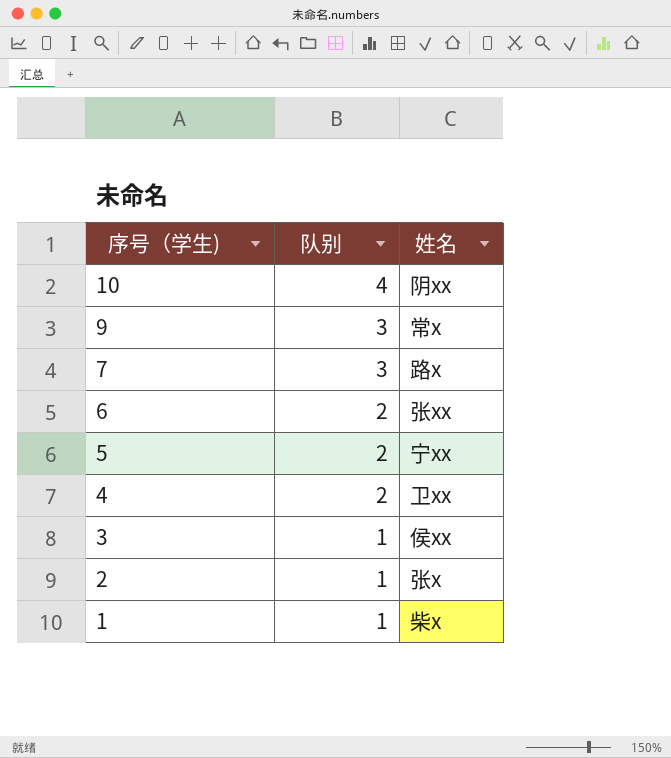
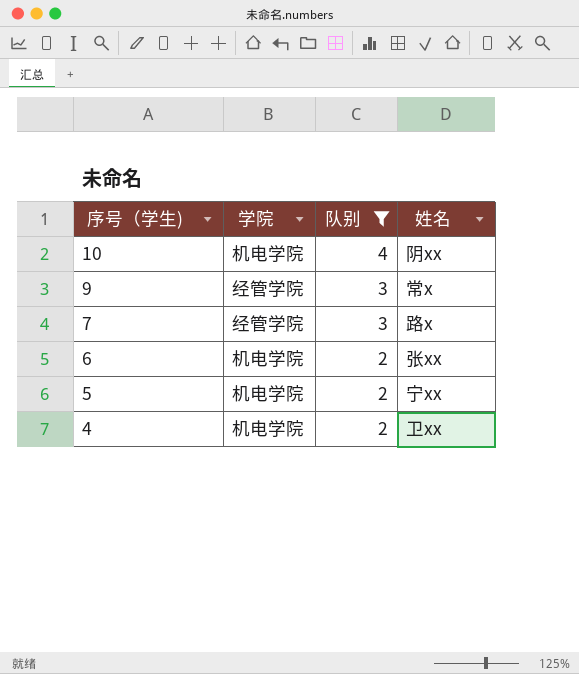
filter: none -> 队别 != 1
column 学院 | position: none -> 2

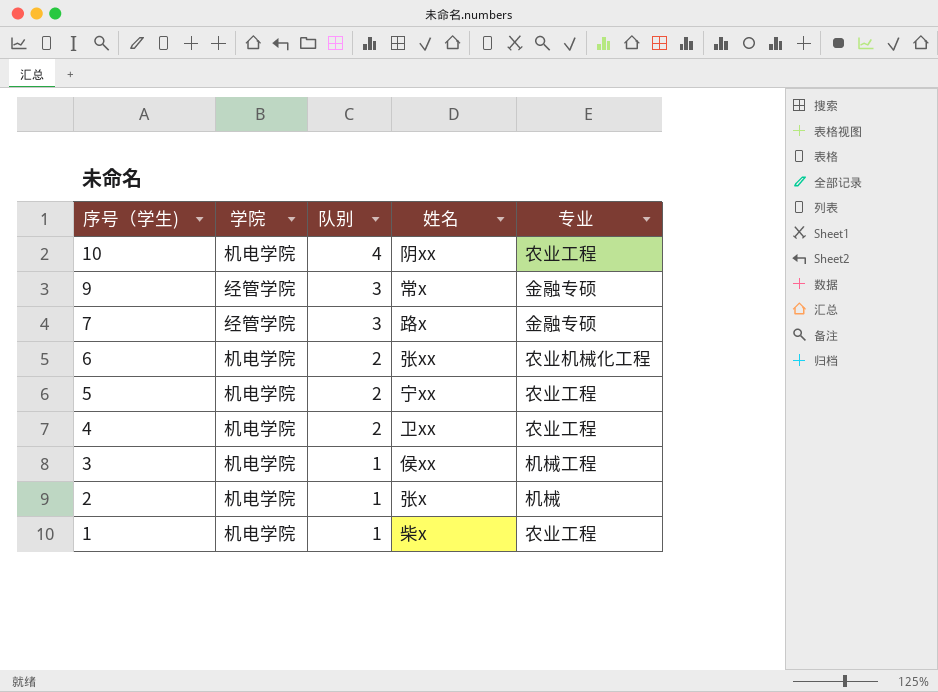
filter: 队别 != 1 -> none
column 专业 | position: none -> 5

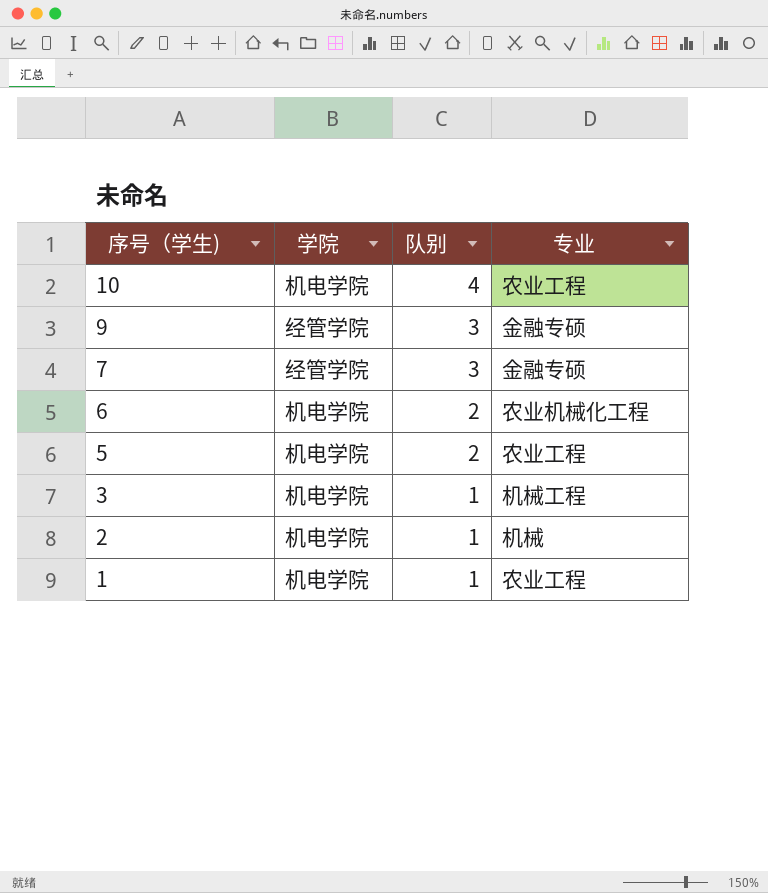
column 姓名 | position: 4 -> none
row 4: 机电学院 | 2 | 卫xx | 农业工程 -> none

